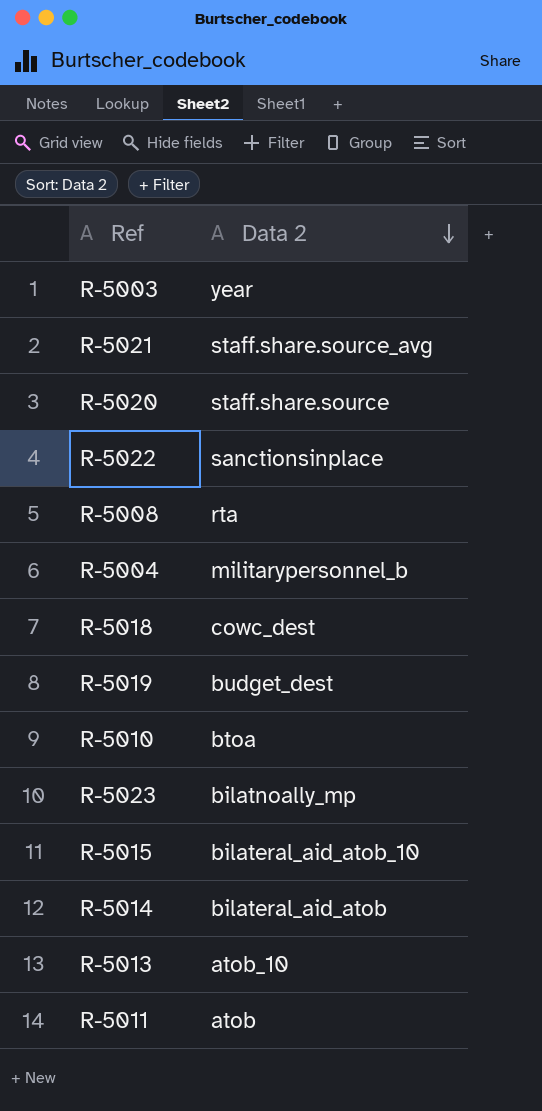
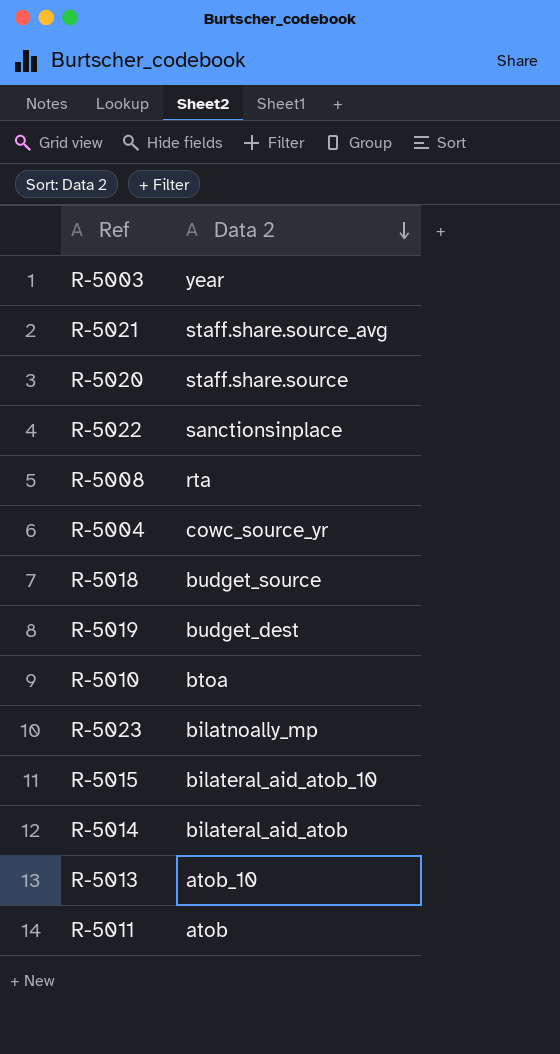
R-5004 | Data 2: militarypersonnel_b -> cowc_source_yr
R-5018 | Data 2: cowc_dest -> budget_source

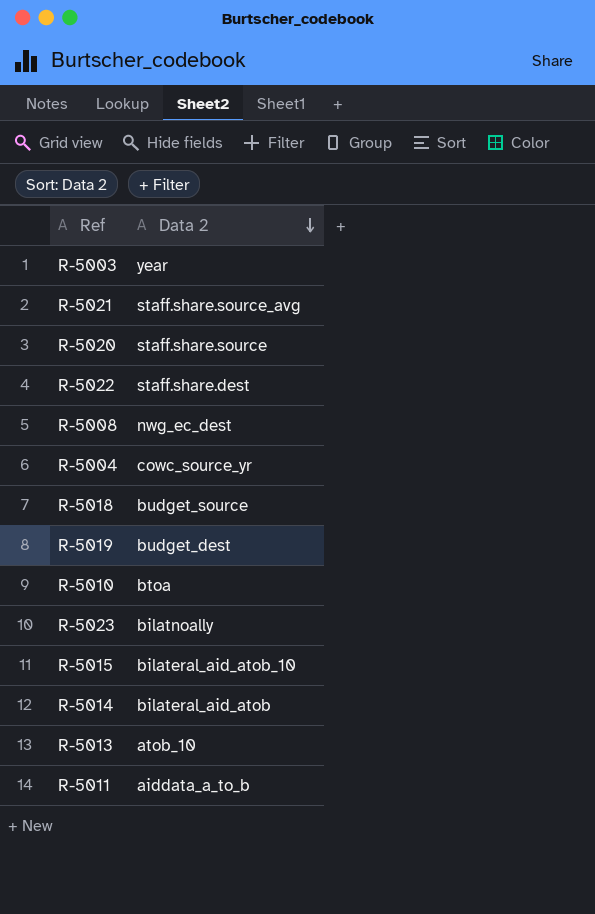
R-5022 | Data 2: sanctionsinplace -> staff.share.dest
R-5008 | Data 2: rta -> nwg_ec_dest
R-5023 | Data 2: bilatnoally_mp -> bilatnoally
R-5011 | Data 2: atob -> aiddata_a_to_b

